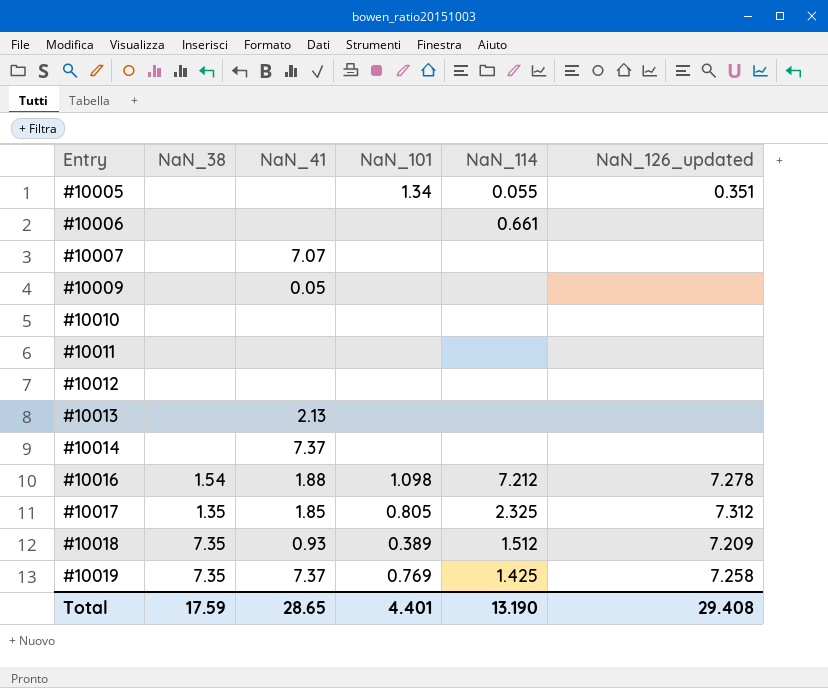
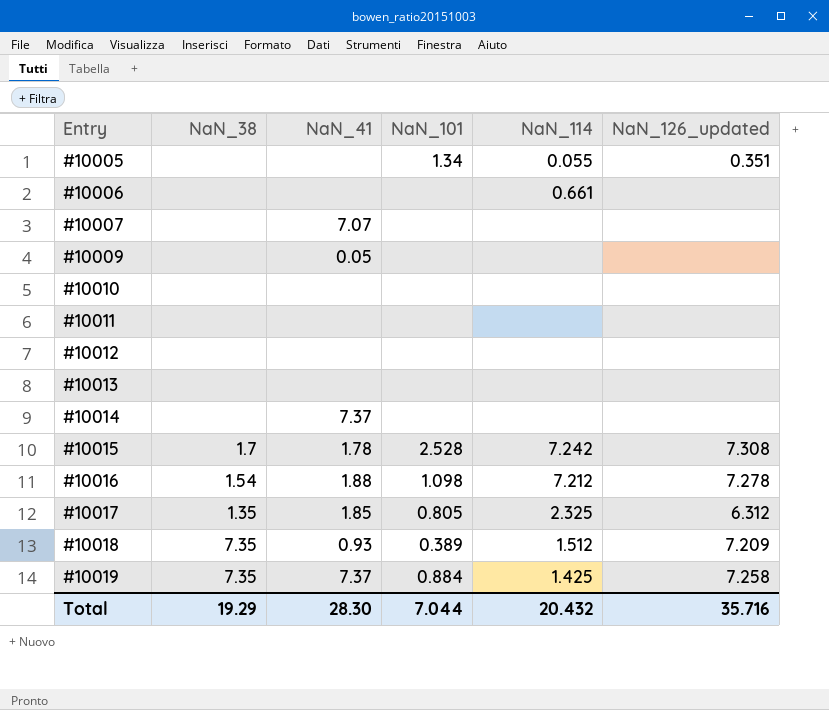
#10013 | NaN_41: 2.13 -> none
row #10015: none -> 1.7 | 1.78 | 2.528 | 7.242 | 7.308
#10017 | NaN_126_updated: 7.312 -> 6.312
#10019 | NaN_101: 0.769 -> 0.884
Total | NaN_38: 17.59 -> 19.29
Total | NaN_41: 28.65 -> 28.30
Total | NaN_101: 4.401 -> 7.044
Total | NaN_114: 13.190 -> 20.432
Total | NaN_126_updated: 29.408 -> 35.716

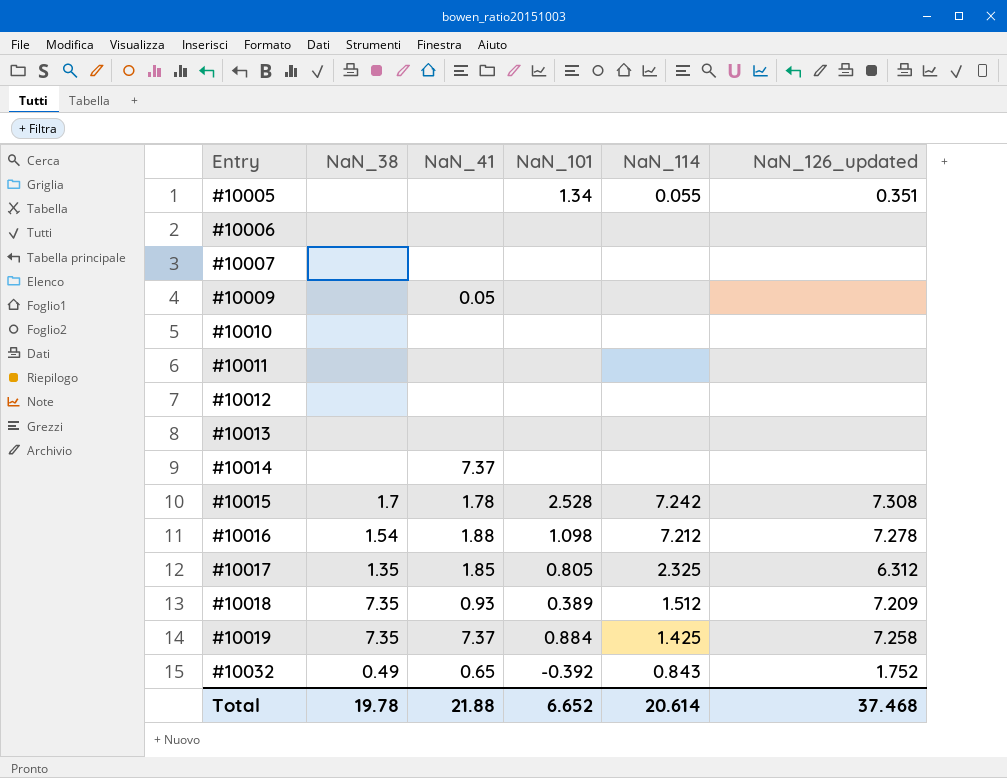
#10006 | NaN_114: 0.661 -> none
#10007 | NaN_41: 7.07 -> none
row #10032: none -> 0.49 | 0.65 | -0.392 | 0.843 | 1.752
Total | NaN_38: 19.29 -> 19.78
Total | NaN_41: 28.30 -> 21.88
Total | NaN_101: 7.044 -> 6.652
Total | NaN_114: 20.432 -> 20.614
Total | NaN_126_updated: 35.716 -> 37.468

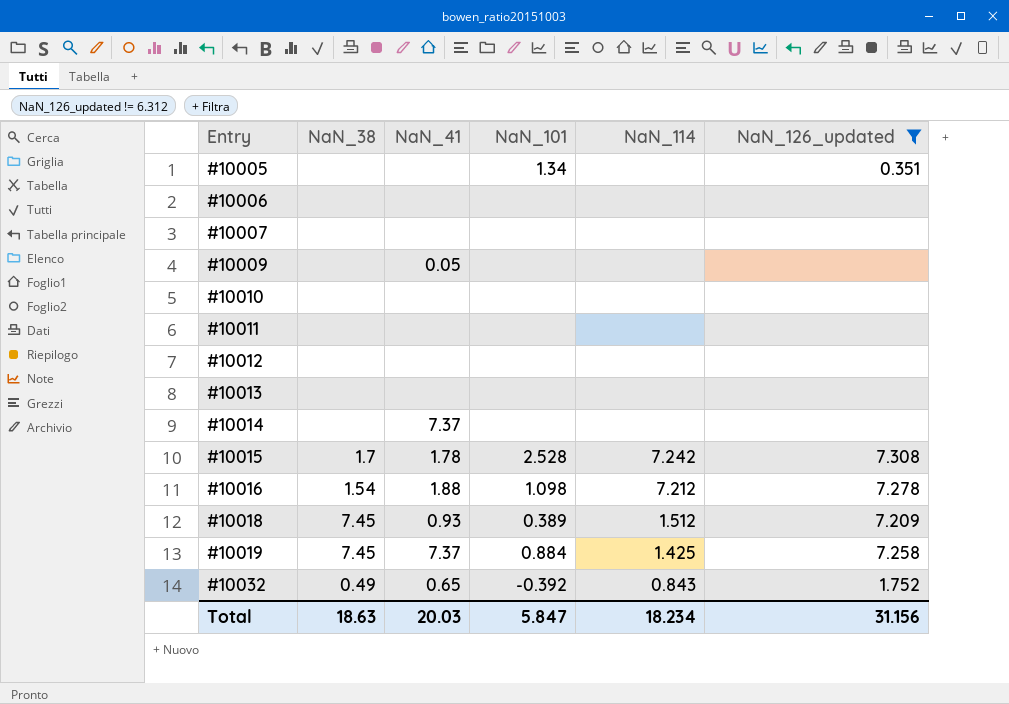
filter: none -> NaN_126_updated != 6.312
#10005 | NaN_114: 0.055 -> none
#10018 | NaN_38: 7.35 -> 7.45
#10019 | NaN_38: 7.35 -> 7.45
Total | NaN_38: 19.78 -> 18.63
Total | NaN_41: 21.88 -> 20.03
Total | NaN_101: 6.652 -> 5.847
Total | NaN_114: 20.614 -> 18.234
Total | NaN_126_updated: 37.468 -> 31.156

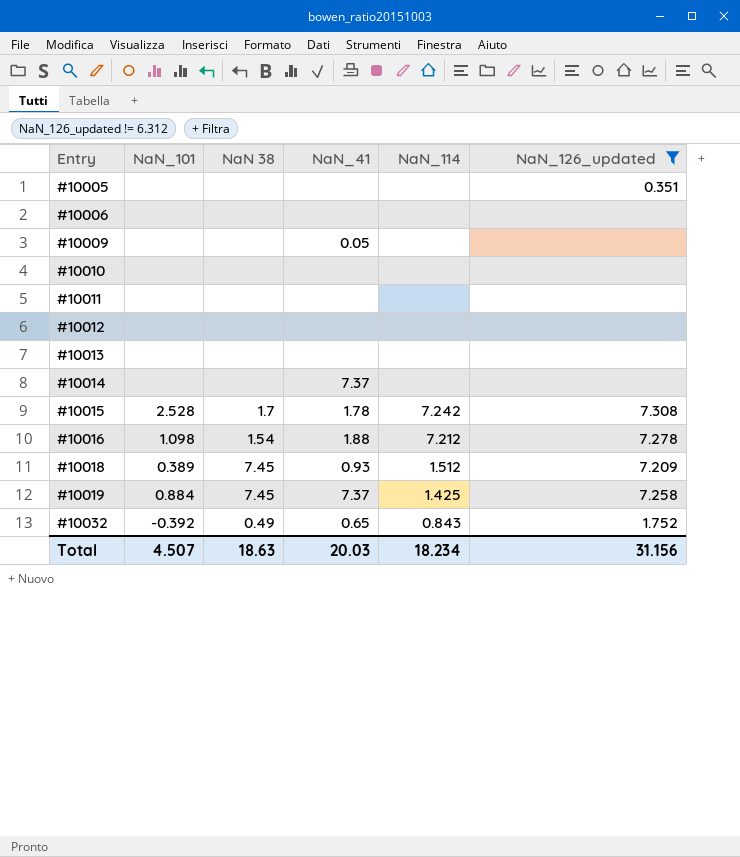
column NaN_101 | position: 4 -> 2
column name: NaN_38 -> NaN 38
row #10007: none | none | none | none | none -> none
#10005 | NaN_101: 1.34 -> none
Total | NaN_101: 5.847 -> 4.507

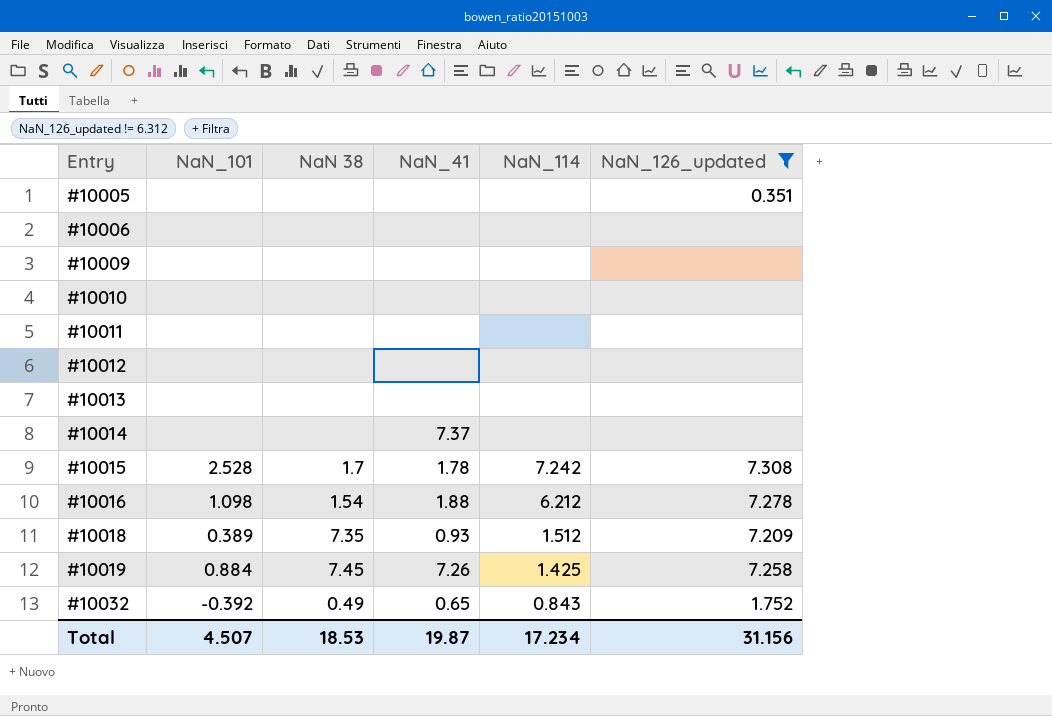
#10009 | NaN_41: 0.05 -> none
#10016 | NaN_114: 7.212 -> 6.212
#10018 | NaN 38: 7.45 -> 7.35
#10019 | NaN_41: 7.37 -> 7.26
Total | NaN 38: 18.63 -> 18.53
Total | NaN_41: 20.03 -> 19.87
Total | NaN_114: 18.234 -> 17.234

